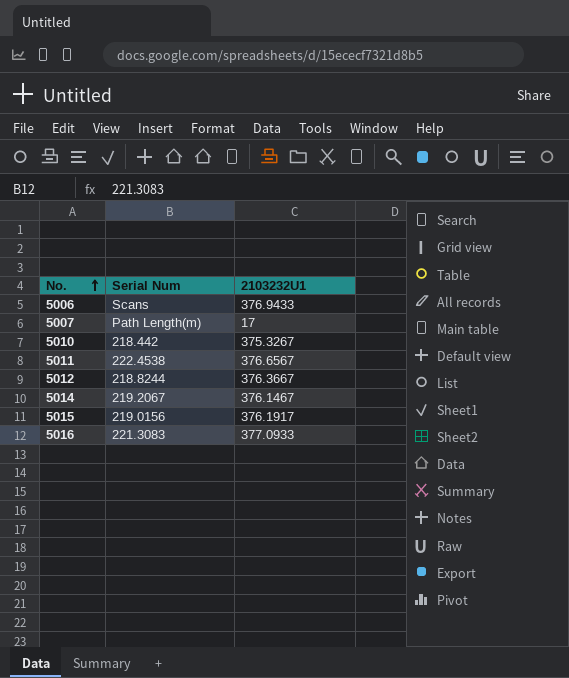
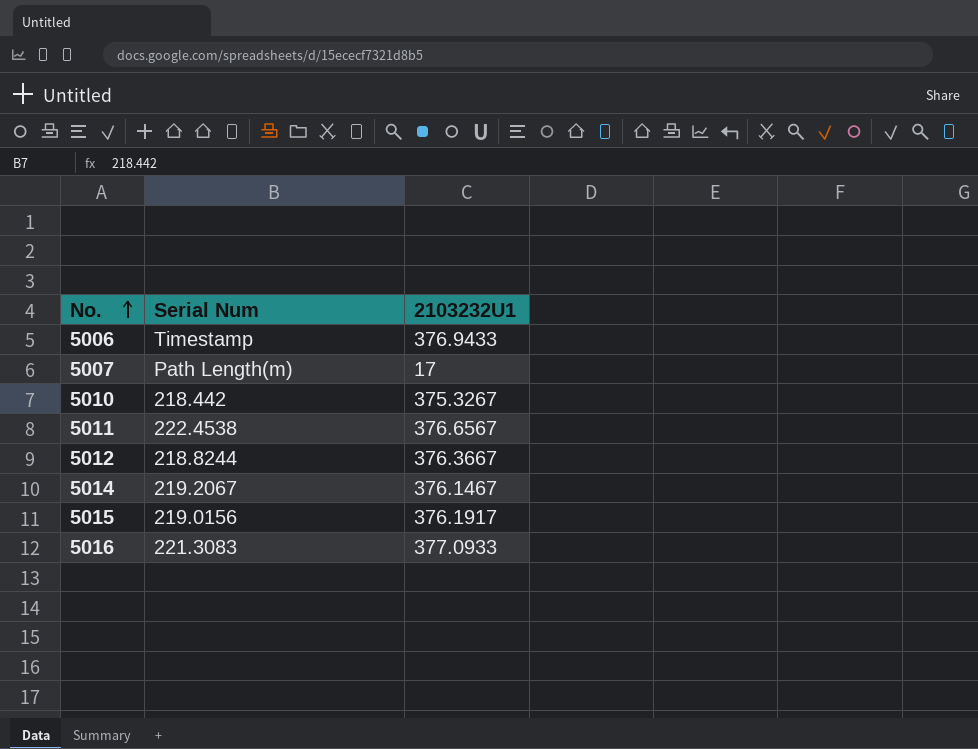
5006 | Serial Num: Scans -> Timestamp

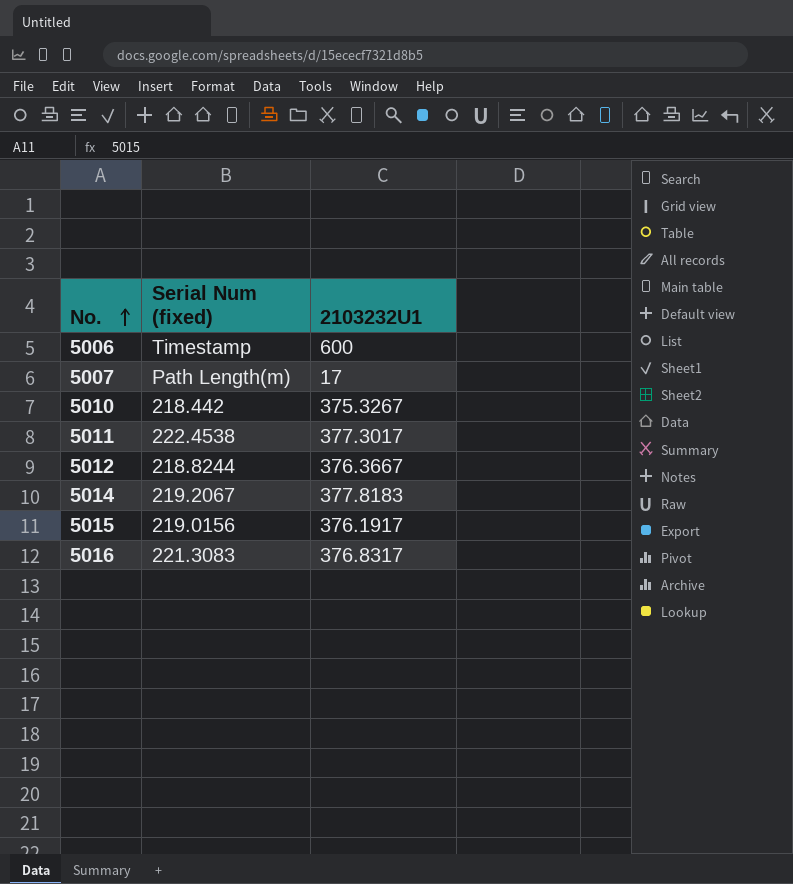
column name: Serial Num -> Serial Num (fixed)
5006 | 2103232U1: 376.9433 -> 600
5011 | 2103232U1: 376.6567 -> 377.3017
5014 | 2103232U1: 376.1467 -> 377.8183
5016 | 2103232U1: 377.0933 -> 376.8317

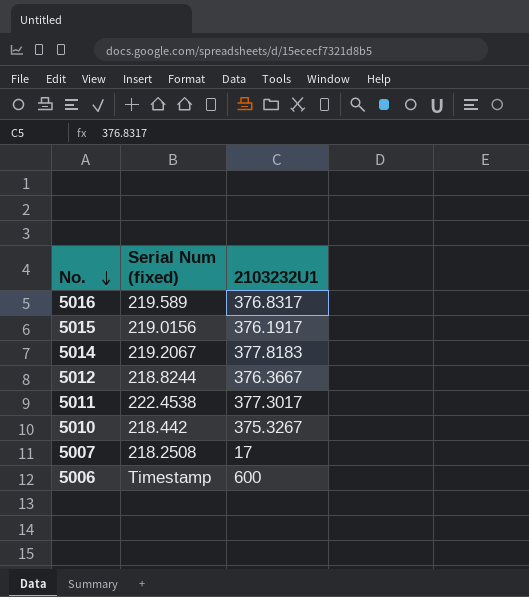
row order: No. ascending -> No. descending
5016 | Serial Num (fixed): 221.3083 -> 219.589
5007 | Serial Num (fixed): Path Length(m) -> 218.2508

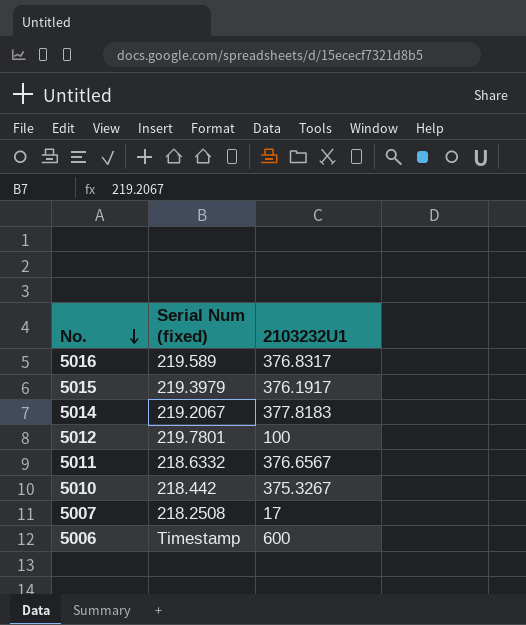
5015 | Serial Num (fixed): 219.0156 -> 219.3979
5012 | Serial Num (fixed): 218.8244 -> 219.7801
5012 | 2103232U1: 376.3667 -> 100
5011 | Serial Num (fixed): 222.4538 -> 218.6332
5011 | 2103232U1: 377.3017 -> 376.6567

